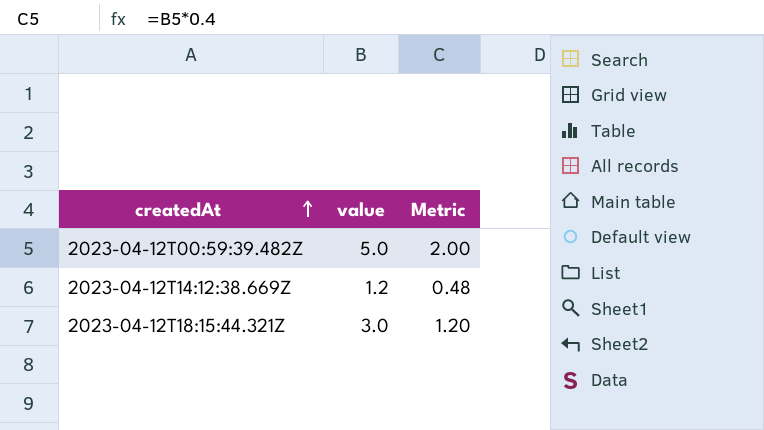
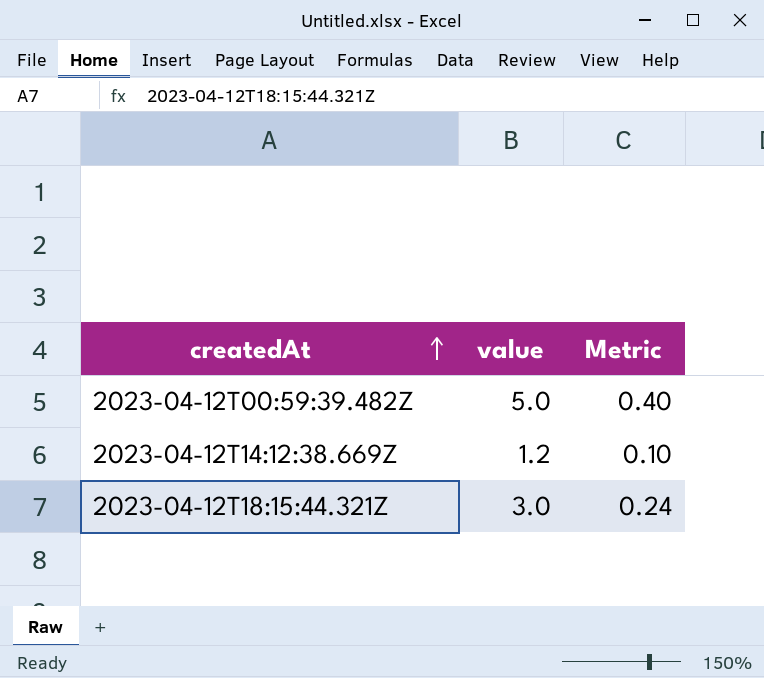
column Metric | formula: [value] * 0.4 -> [value] * 0.08

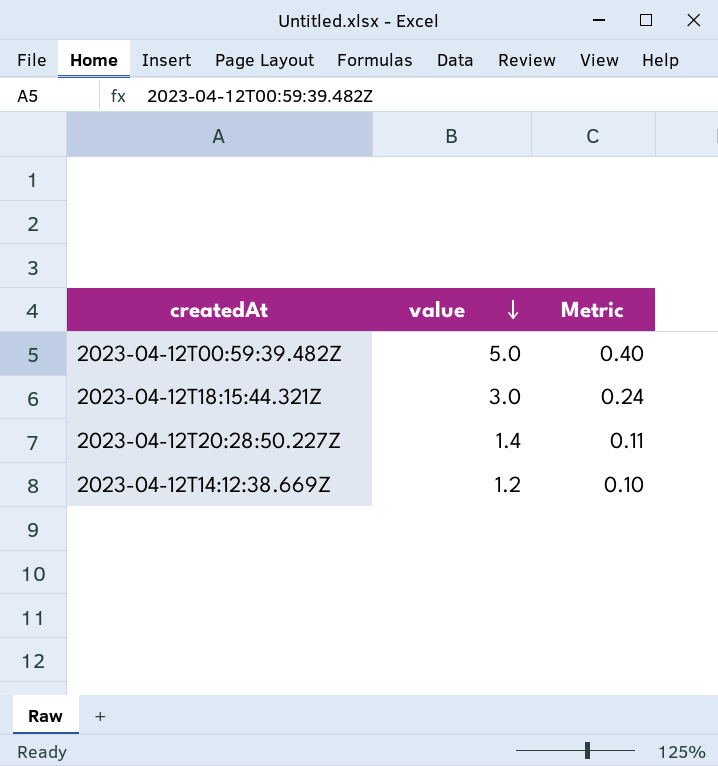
row order: createdAt ascending -> value descending
row 2023-04-12T20:28:50.227Z: none -> 1.4 | 0.11

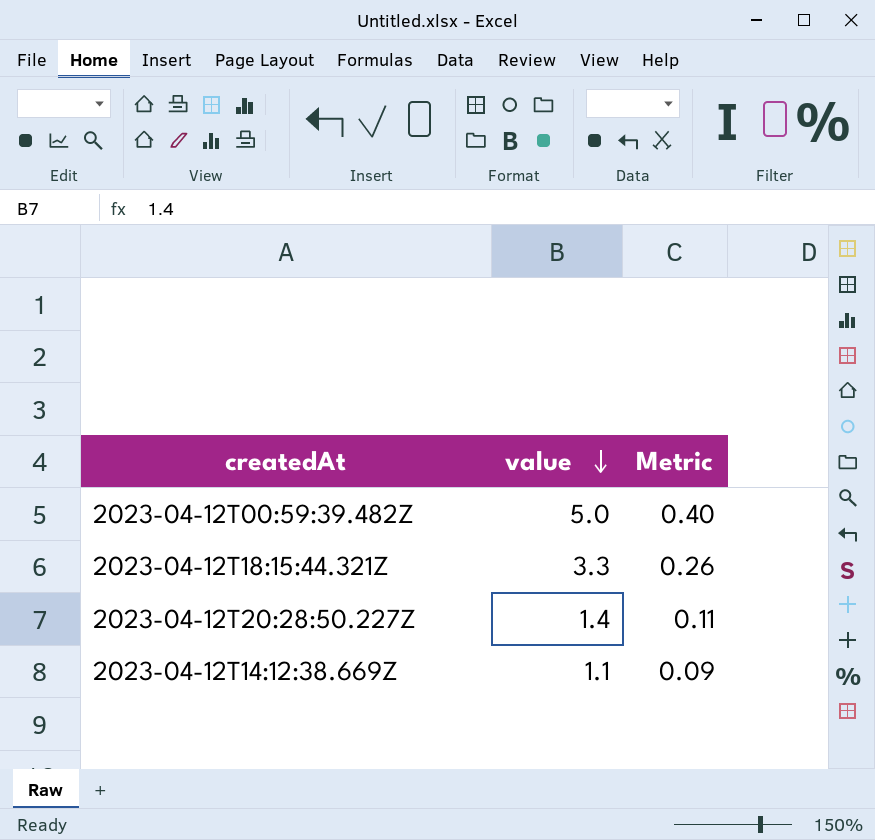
2023-04-12T18:15:44.321Z | value: 3.0 -> 3.3
2023-04-12T18:15:44.321Z | Metric: 0.24 -> 0.26
2023-04-12T14:12:38.669Z | value: 1.2 -> 1.1
2023-04-12T14:12:38.669Z | Metric: 0.10 -> 0.09

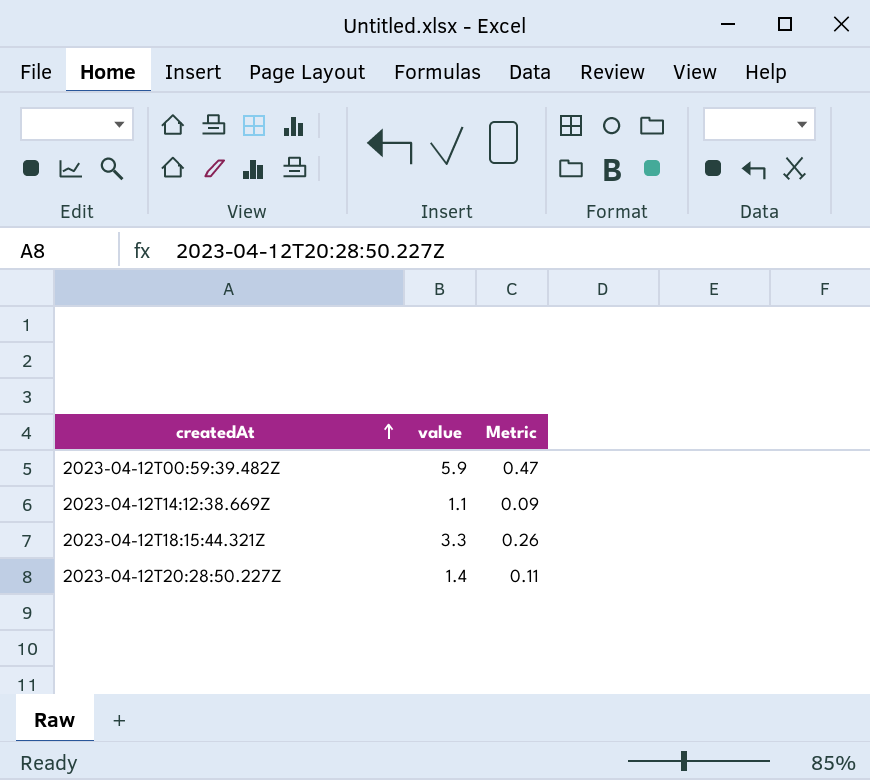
row order: value descending -> createdAt ascending
2023-04-12T00:59:39.482Z | value: 5.0 -> 5.9
2023-04-12T00:59:39.482Z | Metric: 0.40 -> 0.47

